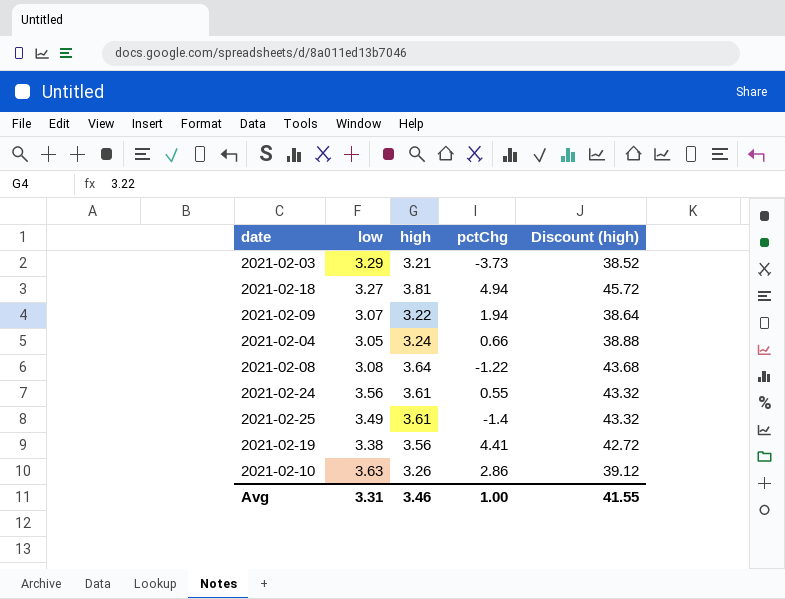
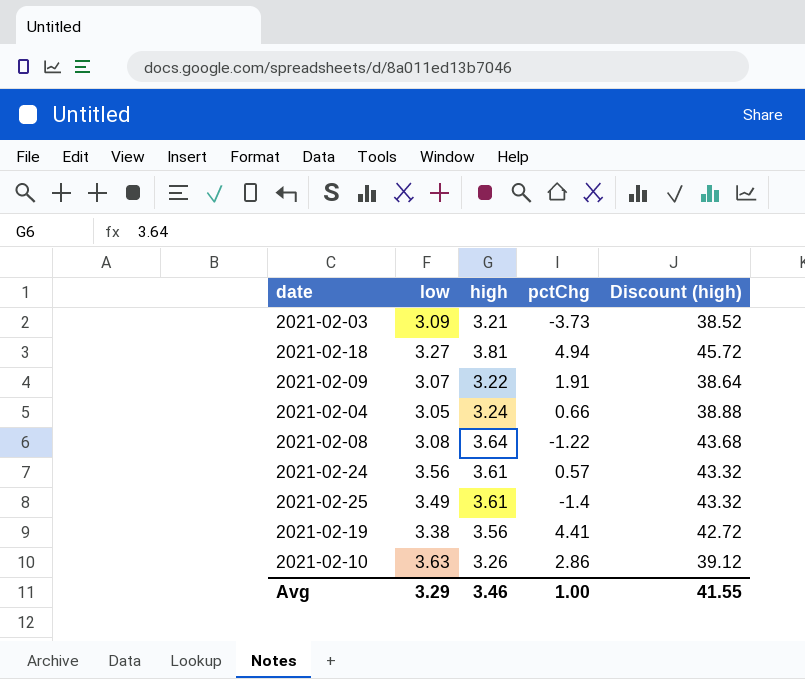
2021-02-03 | low: 3.29 -> 3.09
2021-02-09 | pctChg: 1.94 -> 1.91
2021-02-24 | pctChg: 0.55 -> 0.57
Avg | low: 3.31 -> 3.29

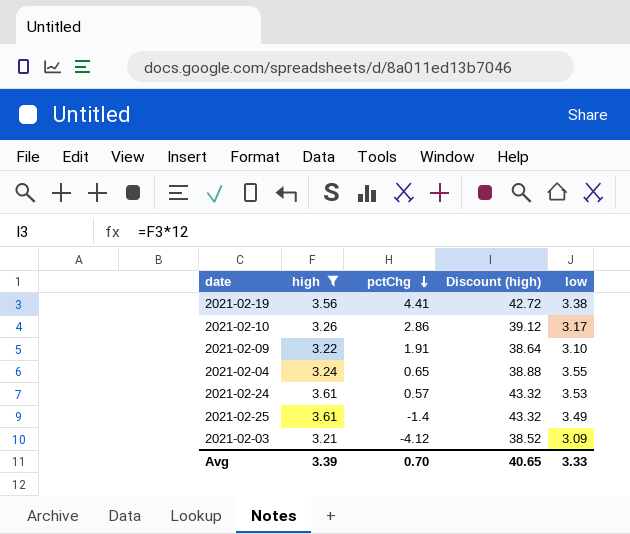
filter: none -> high <= 3.61
row order: none -> pctChg descending
column low | position: 2 -> 5
2021-02-10 | low: 3.63 -> 3.17
2021-02-09 | low: 3.07 -> 3.10
2021-02-04 | pctChg: 0.66 -> 0.65
2021-02-04 | low: 3.05 -> 3.55
2021-02-24 | low: 3.56 -> 3.53
2021-02-03 | pctChg: -3.73 -> -4.12
Avg | high: 3.46 -> 3.39
Avg | pctChg: 1.00 -> 0.70
Avg | Discount (high): 41.55 -> 40.65
Avg | low: 3.29 -> 3.33

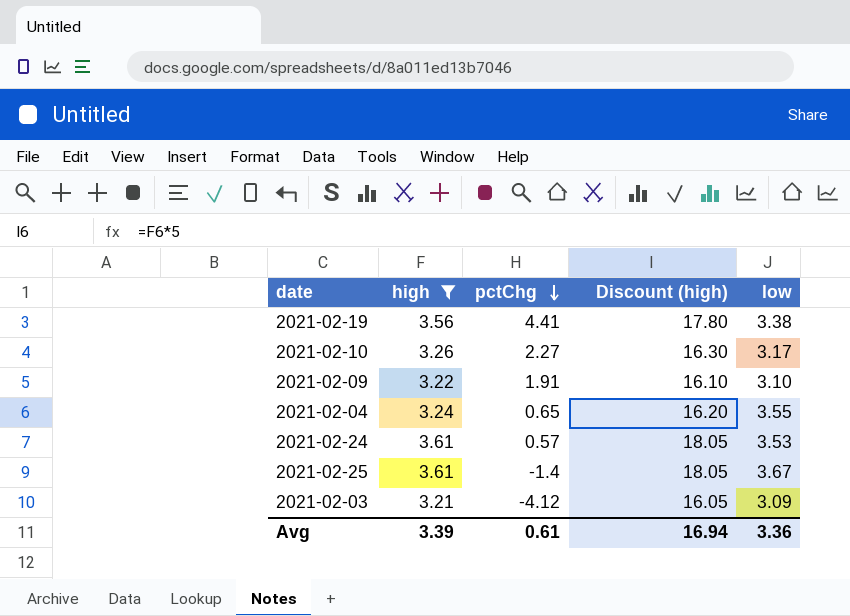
column Discount (high) | formula: [high] * 12 -> [high] * 5
2021-02-10 | pctChg: 2.86 -> 2.27
2021-02-25 | low: 3.49 -> 3.67
Avg | pctChg: 0.70 -> 0.61
Avg | Discount (high): 40.65 -> 16.94
Avg | low: 3.33 -> 3.36

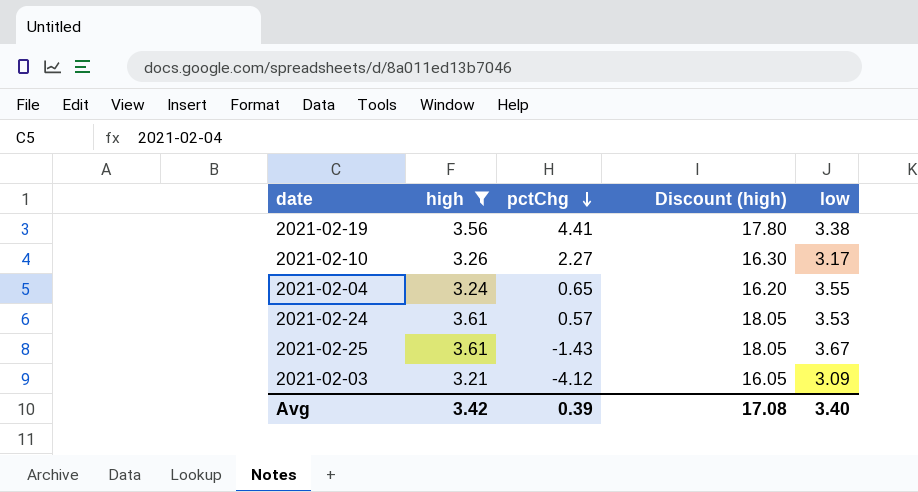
row 2021-02-09: 3.22 | 1.91 | 16.10 | 3.10 -> none
2021-02-25 | pctChg: -1.4 -> -1.43
Avg | high: 3.39 -> 3.42
Avg | pctChg: 0.61 -> 0.39
Avg | Discount (high): 16.94 -> 17.08
Avg | low: 3.36 -> 3.40

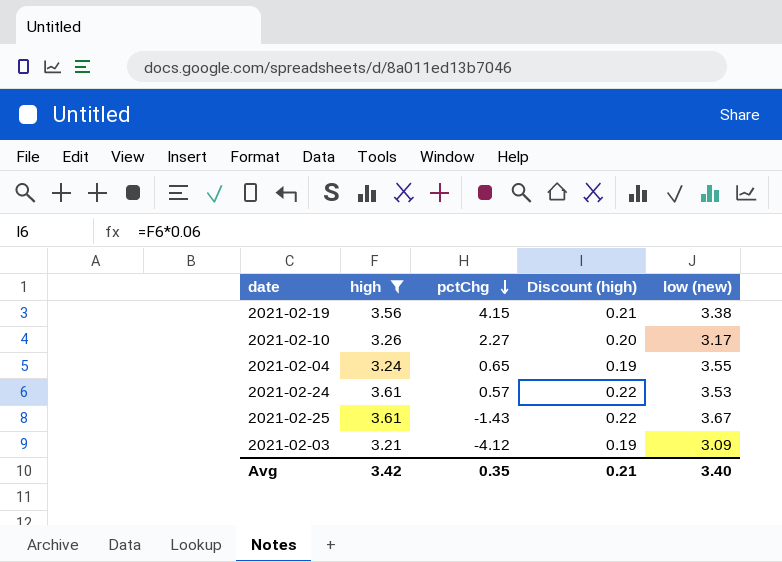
column Discount (high) | formula: [high] * 5 -> [high] * 0.06
column name: low -> low (new)
2021-02-19 | pctChg: 4.41 -> 4.15
Avg | pctChg: 0.39 -> 0.35
Avg | Discount (high): 17.08 -> 0.21

